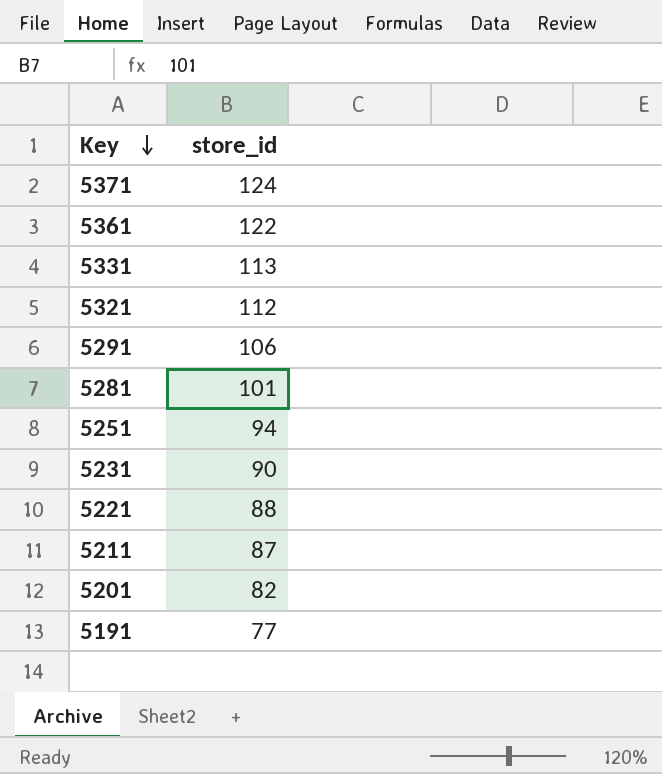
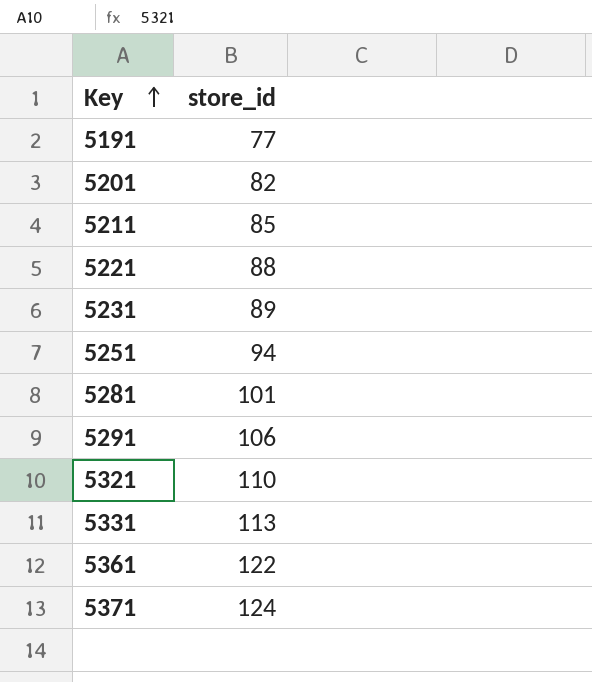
row order: Key descending -> Key ascending
5211 | store_id: 87 -> 85
5231 | store_id: 90 -> 89
5321 | store_id: 112 -> 110

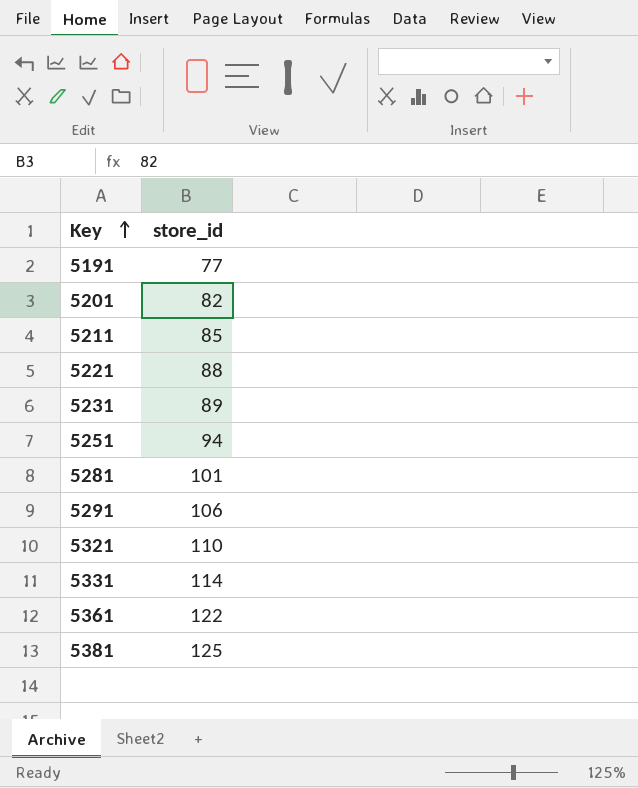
row 5371: 124 -> none
5331 | store_id: 113 -> 114
row 5381: none -> 125

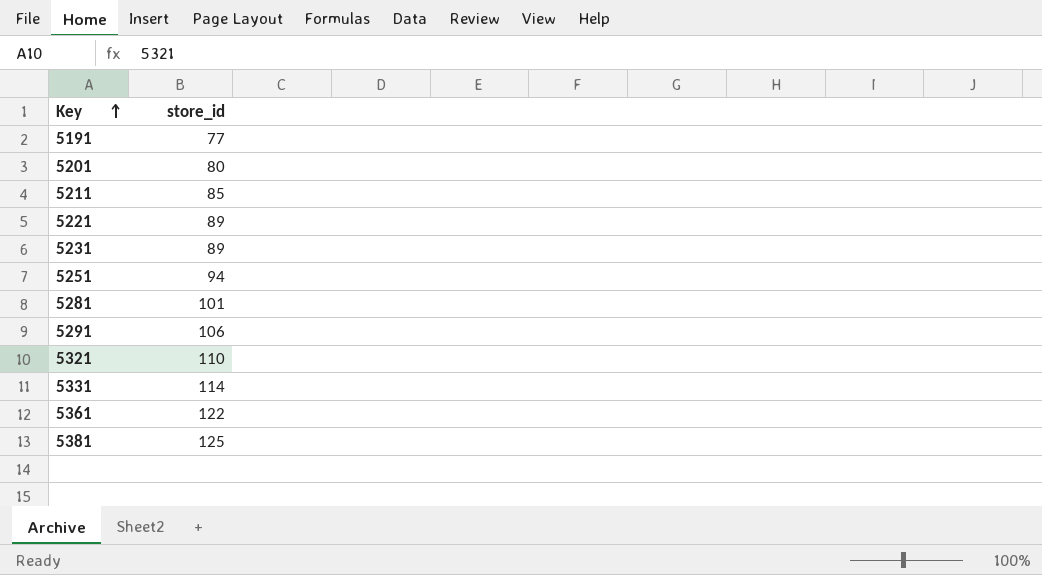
5201 | store_id: 82 -> 80
5221 | store_id: 88 -> 89

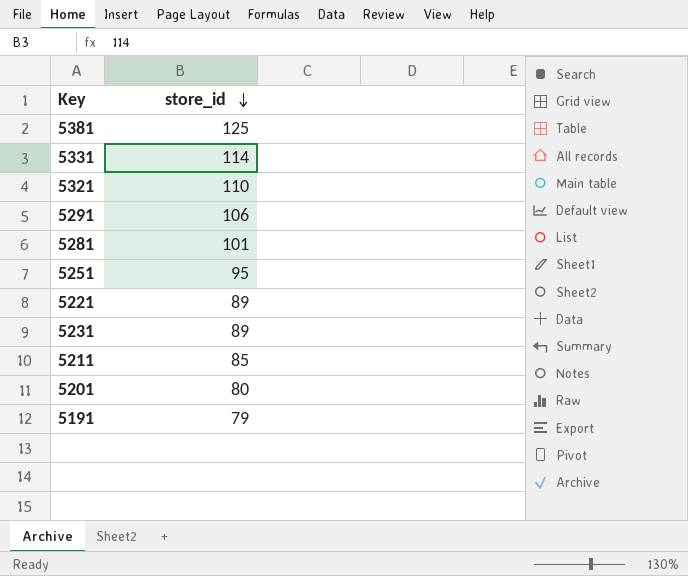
row order: Key ascending -> store_id descending
row 5361: 122 -> none
5251 | store_id: 94 -> 95
5191 | store_id: 77 -> 79

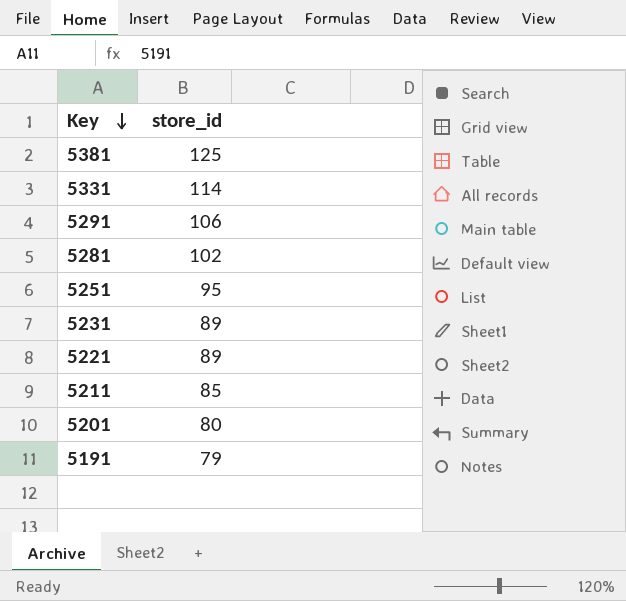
row order: store_id descending -> Key descending
row 5321: 110 -> none
5281 | store_id: 101 -> 102

